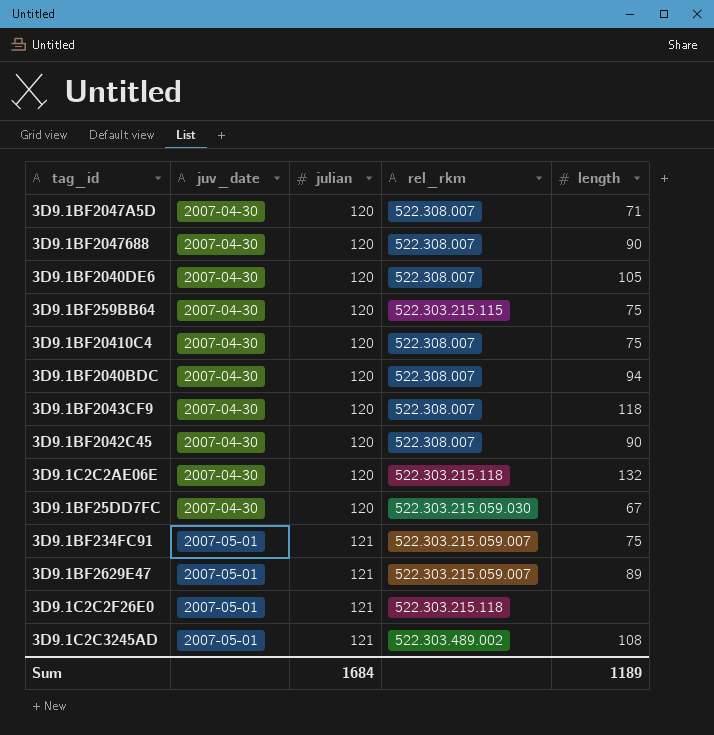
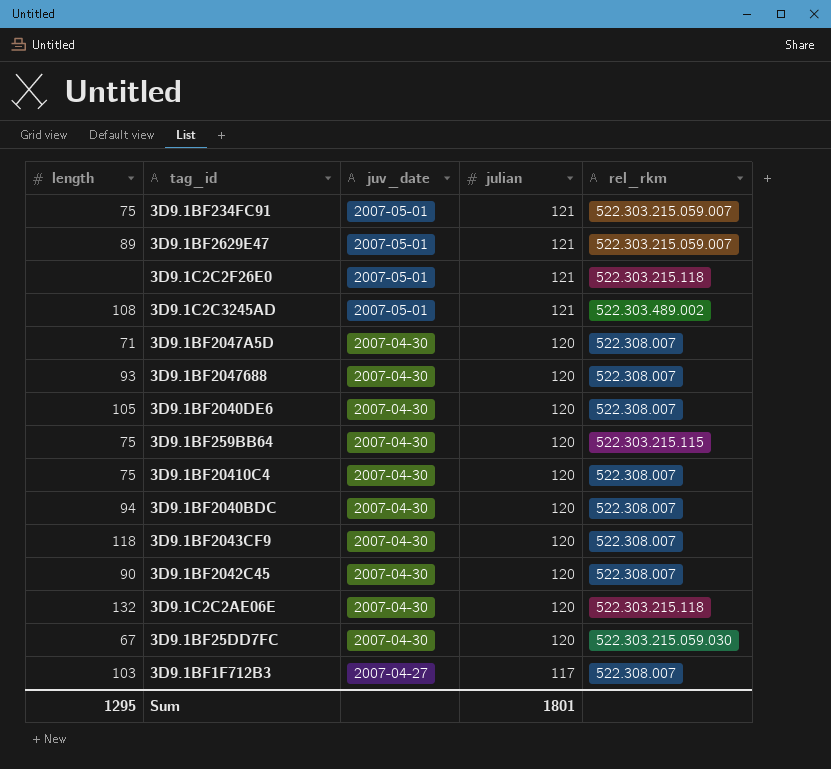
row order: juv_date ascending -> juv_date descending
column length | position: 5 -> 1
3D9.1BF2047688 | length: 90 -> 93
row 3D9.1BF1F712B3: none -> 103 | 2007-04-27 | 117 | 522.308.007
Sum | length: 1189 -> 1295
Sum | julian: 1684 -> 1801

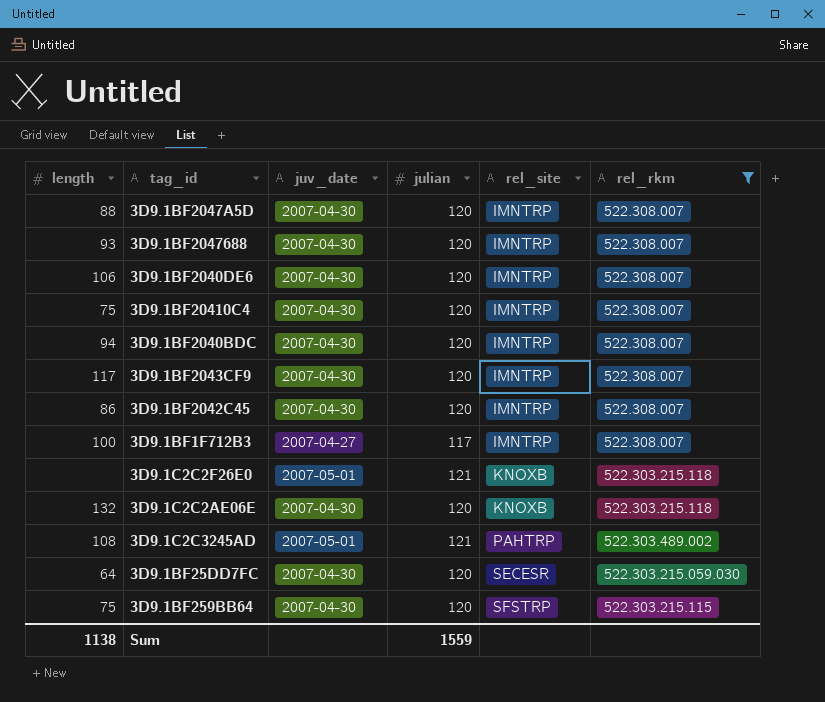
filter: none -> rel_rkm != 522.303.215.059.007
row order: juv_date descending -> rel_site ascending
column rel_site | position: none -> 5
3D9.1BF2047A5D | length: 71 -> 88
3D9.1BF2040DE6 | length: 105 -> 106
3D9.1BF2043CF9 | length: 118 -> 117
3D9.1BF2042C45 | length: 90 -> 86
3D9.1BF1F712B3 | length: 103 -> 100
3D9.1BF25DD7FC | length: 67 -> 64
Sum | length: 1295 -> 1138
Sum | julian: 1801 -> 1559

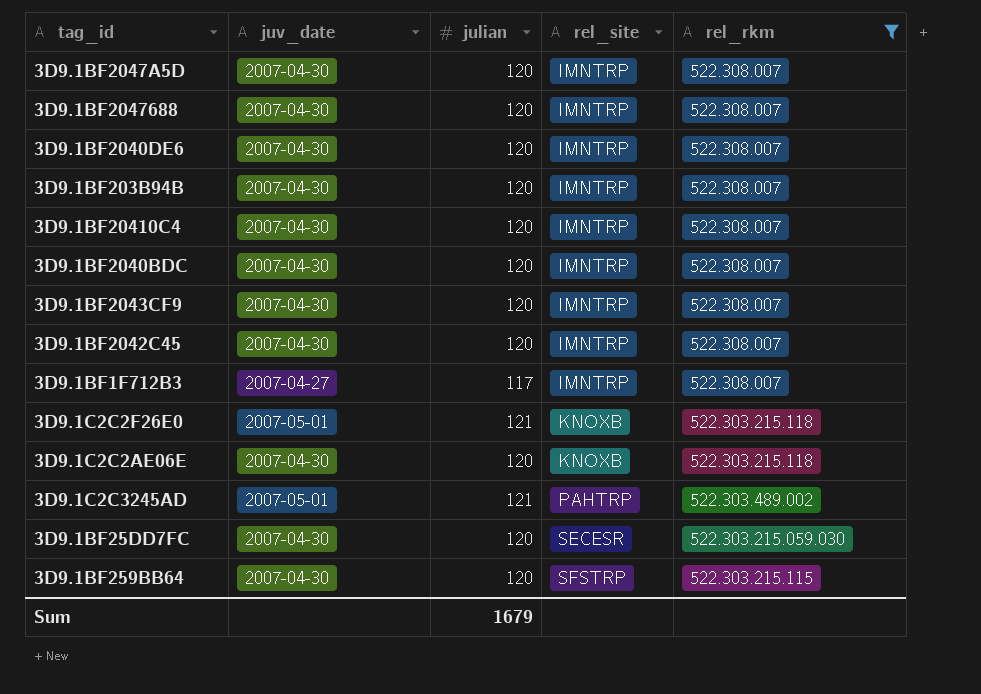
column length | position: 1 -> none
row 3D9.1BF203B94B: none -> 2007-04-30 | 120 | IMNTRP | 522.308.007
Sum | julian: 1559 -> 1679

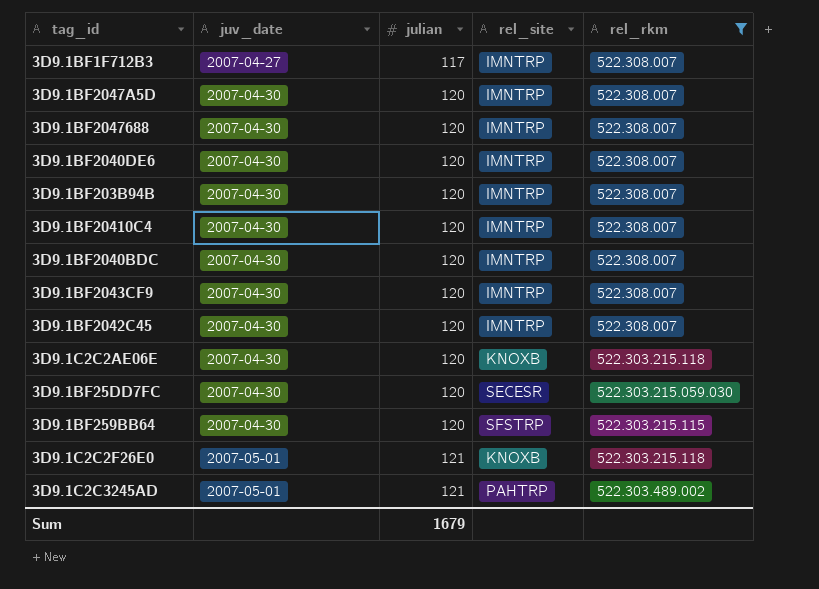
row order: rel_site ascending -> juv_date ascending

